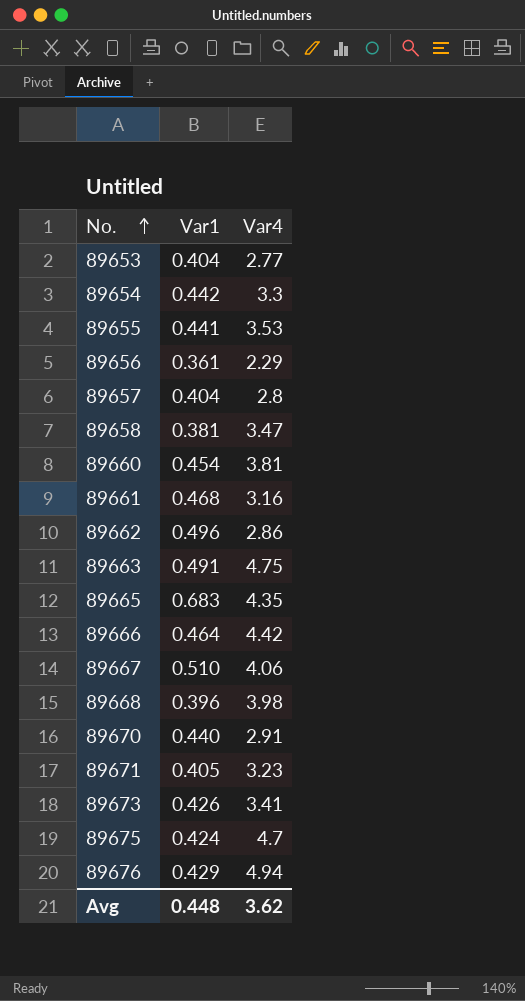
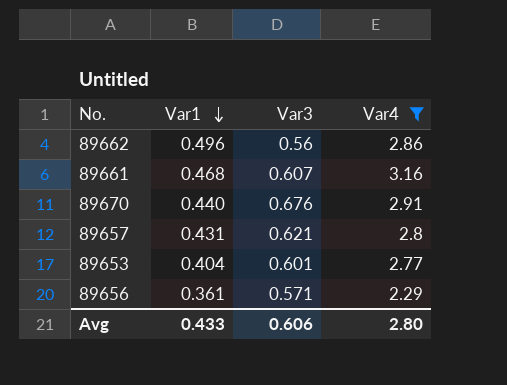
filter: none -> Var4 <= 3.16
row order: No. ascending -> Var1 descending
column Var3 | position: none -> 3
89657 | Var1: 0.404 -> 0.431
Avg | Var1: 0.448 -> 0.433
Avg | Var4: 3.62 -> 2.80

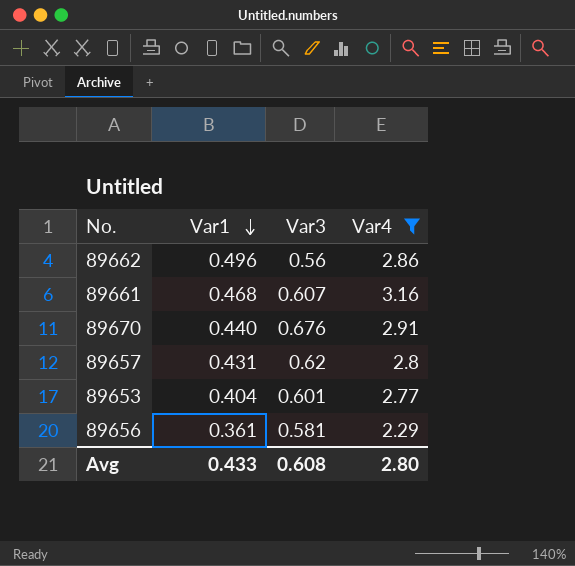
89657 | Var3: 0.621 -> 0.62
89656 | Var3: 0.571 -> 0.581
Avg | Var3: 0.606 -> 0.608

